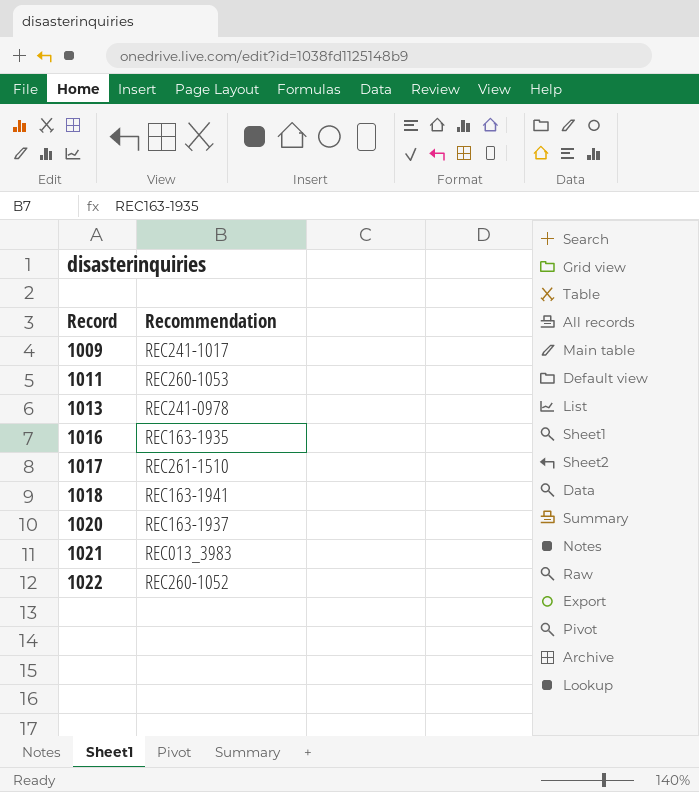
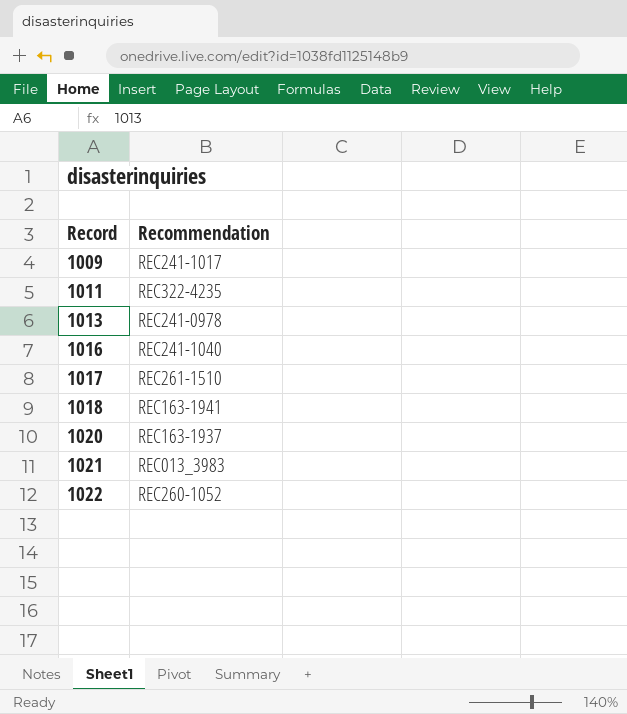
1011 | Recommendation: REC260-1053 -> REC322-4235
1016 | Recommendation: REC163-1935 -> REC241-1040

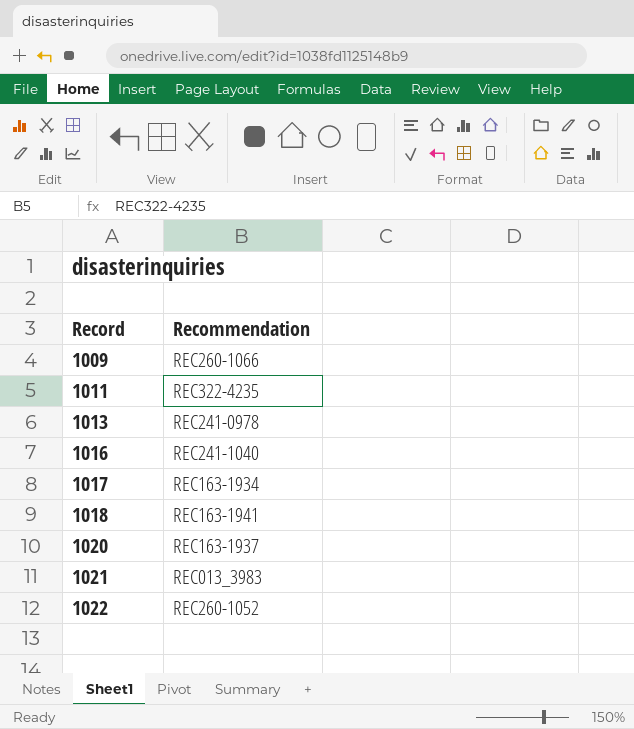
1009 | Recommendation: REC241-1017 -> REC260-1066
1017 | Recommendation: REC261-1510 -> REC163-1934

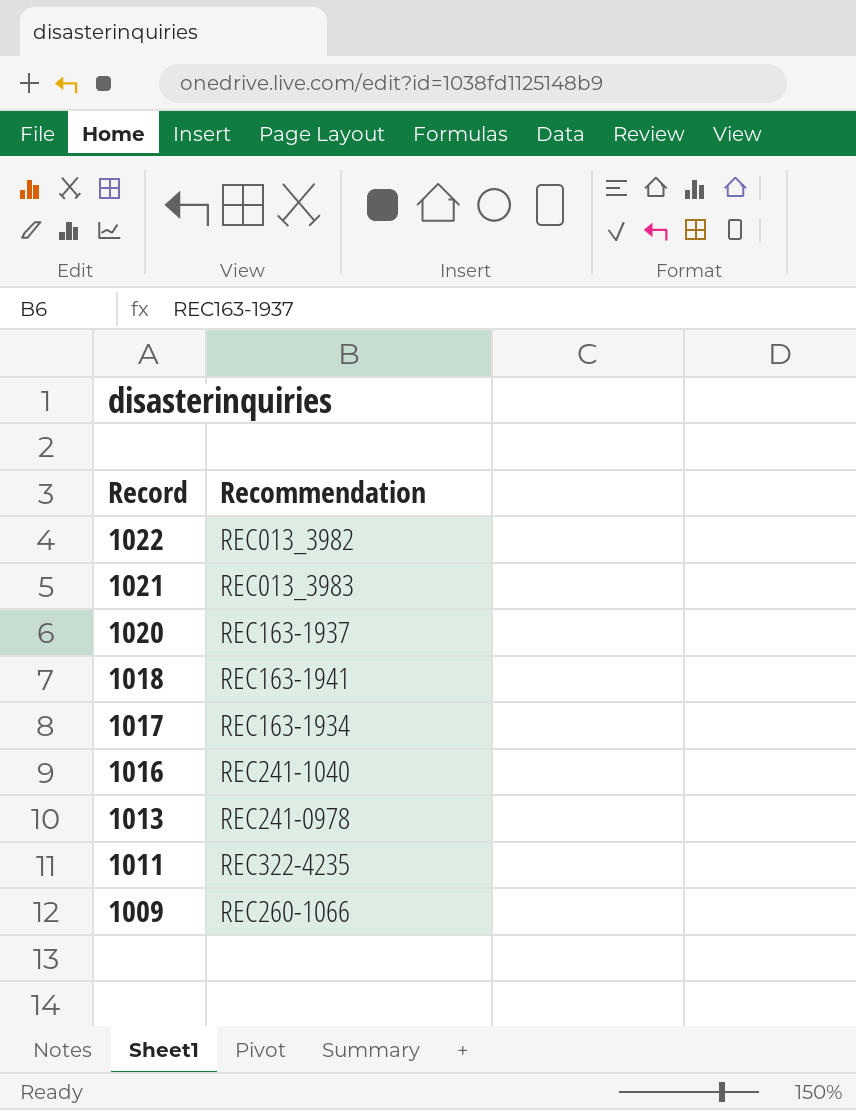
row order: Record ascending -> Record descending
1022 | Recommendation: REC260-1052 -> REC013_3982

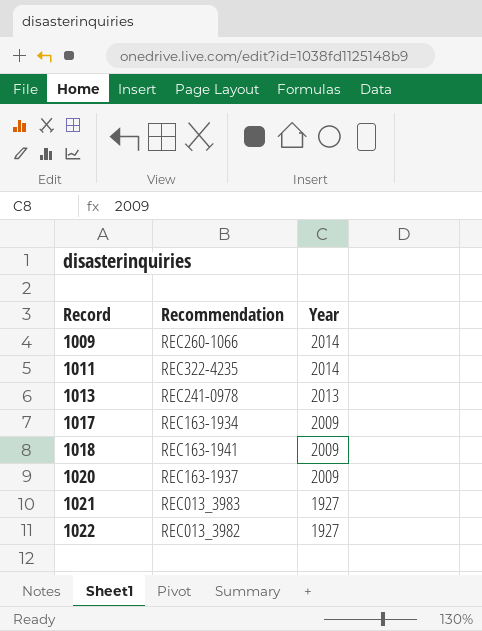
row order: Record descending -> Record ascending
column Year | position: none -> 3
row 1016: REC241-1040 -> none

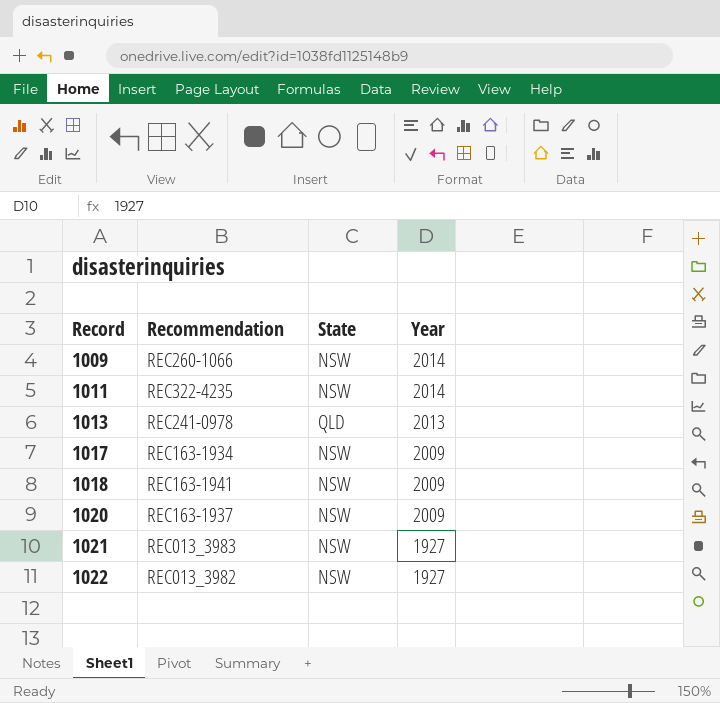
column State | position: none -> 3

